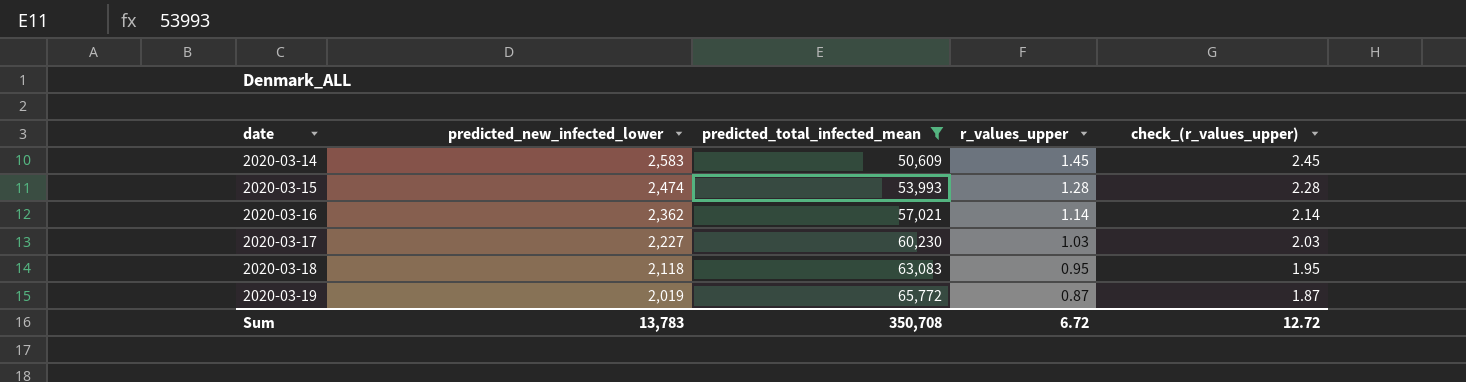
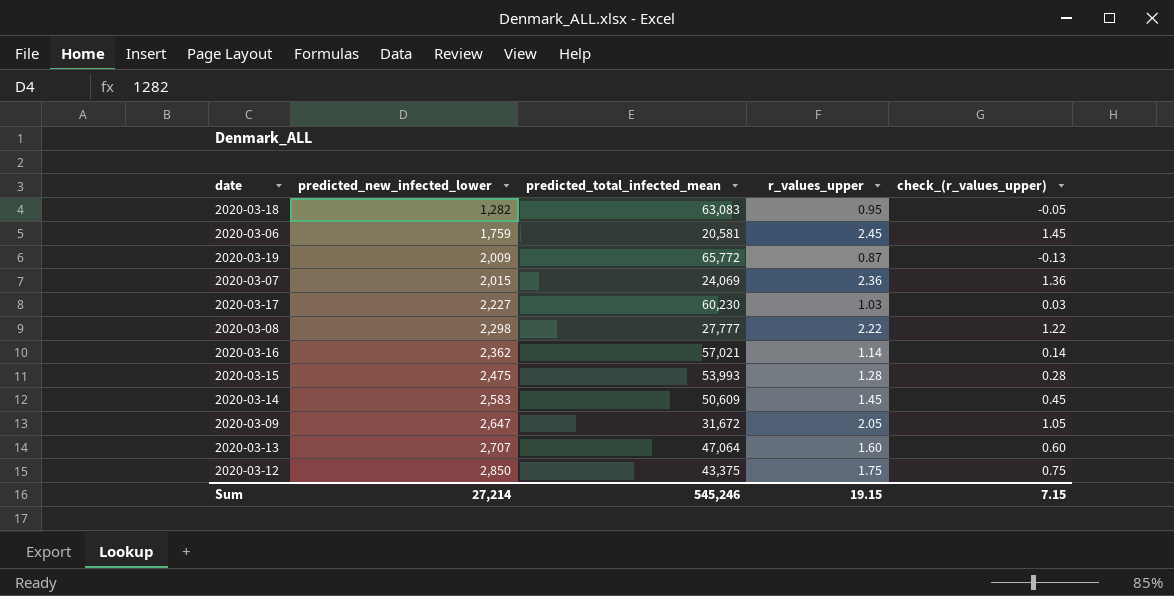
filter: predicted_total_infected_mean >= 50,609 -> none
row order: date ascending -> predicted_new_infected_lower ascending
column check_(r_values_upper) | formula: [r_values_upper] + 1 -> [r_values_upper] - 1
2020-03-18 | predicted_new_infected_lower: 2,118 -> 1,282
2020-03-19 | predicted_new_infected_lower: 2,019 -> 2,009
2020-03-15 | predicted_new_infected_lower: 2,474 -> 2,475
Sum | predicted_new_infected_lower: 13,783 -> 27,214
Sum | predicted_total_infected_mean: 350,708 -> 545,246
Sum | r_values_upper: 6.72 -> 19.15
Sum | check_(r_values_upper): 12.72 -> 7.15

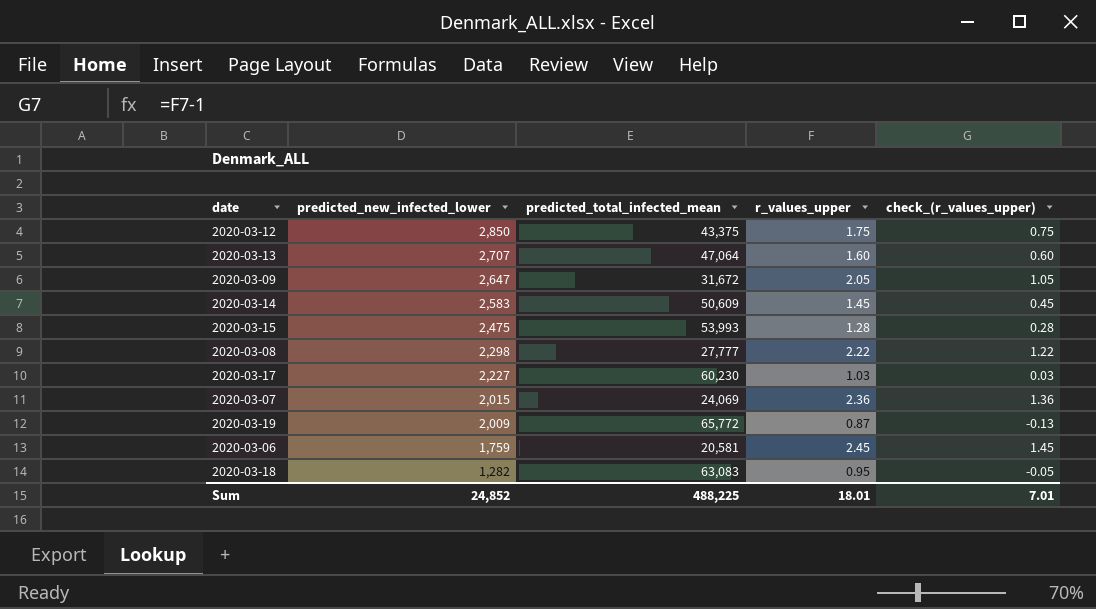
row order: predicted_new_infected_lower ascending -> predicted_new_infected_lower descending
row 2020-03-16: 2,362 | 57,021 | 1.14 | 0.14 -> none
Sum | predicted_new_infected_lower: 27,214 -> 24,852
Sum | predicted_total_infected_mean: 545,246 -> 488,225
Sum | r_values_upper: 19.15 -> 18.01
Sum | check_(r_values_upper): 7.15 -> 7.01

